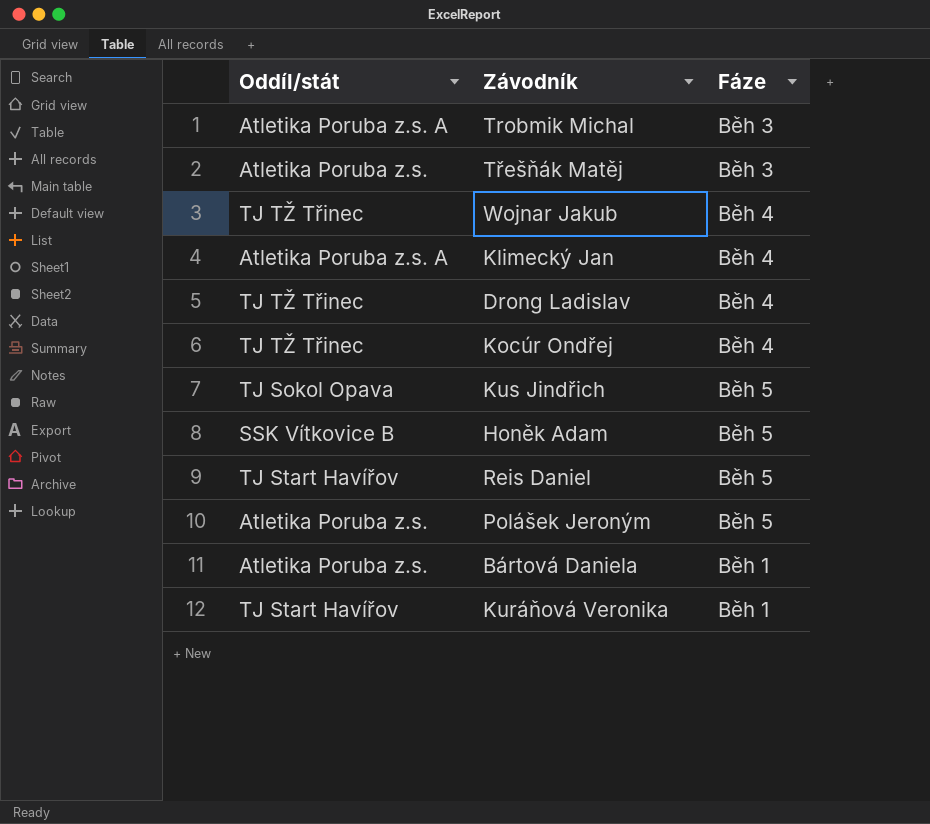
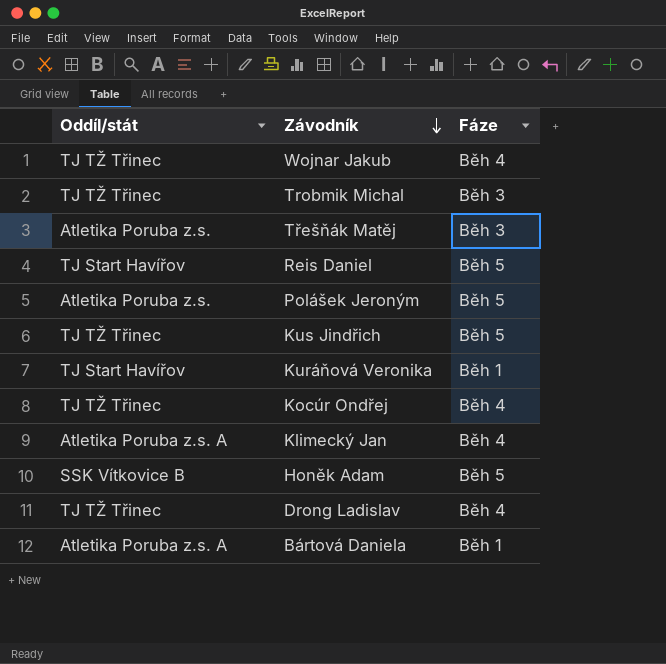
row order: none -> Závodník descending
Trobmik Michal | Oddíl/stát: Atletika Poruba z.s. A -> TJ TŽ Třinec
Kus Jindřich | Oddíl/stát: TJ Sokol Opava -> TJ TŽ Třinec
Bártová Daniela | Oddíl/stát: Atletika Poruba z.s. -> Atletika Poruba z.s. A

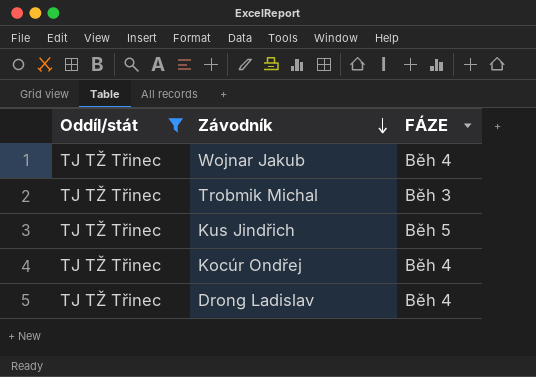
filter: none -> Oddíl/stát = TJ TŽ Třinec
column name: Fáze -> FÁZE

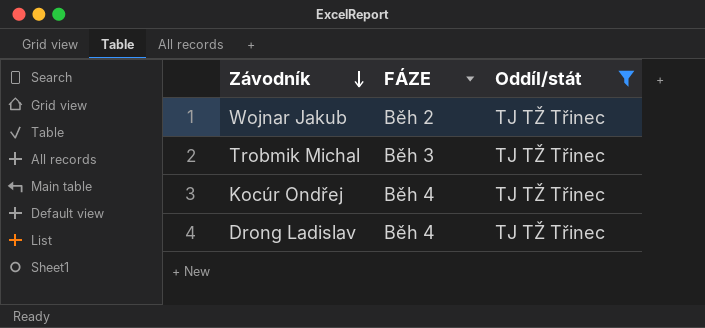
column Oddíl/stát | position: 1 -> 3
row Kus Jindřich: TJ TŽ Třinec | Běh 5 -> none
Wojnar Jakub | FÁZE: Běh 4 -> Běh 2

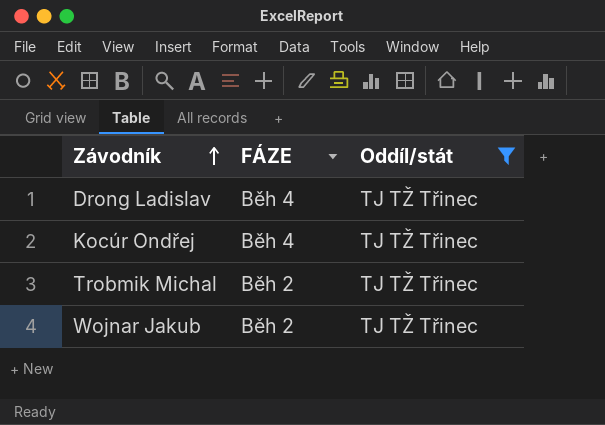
row order: Závodník descending -> Závodník ascending
Trobmik Michal | FÁZE: Běh 3 -> Běh 2

